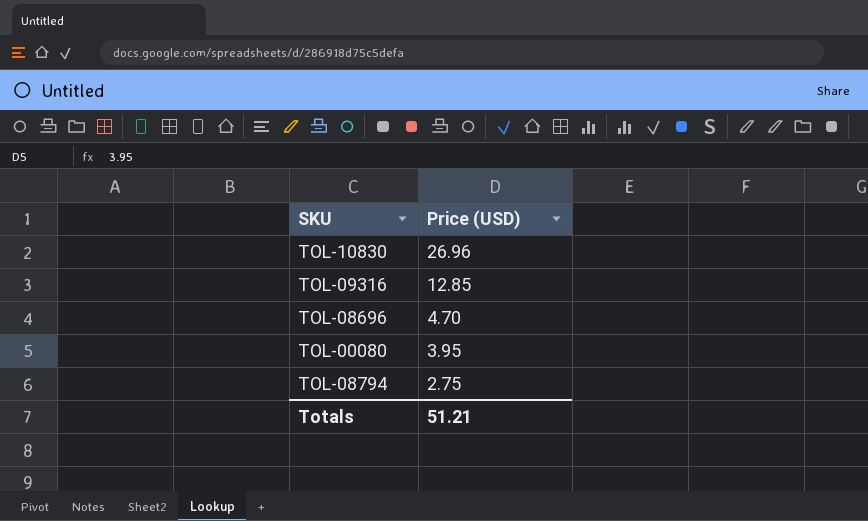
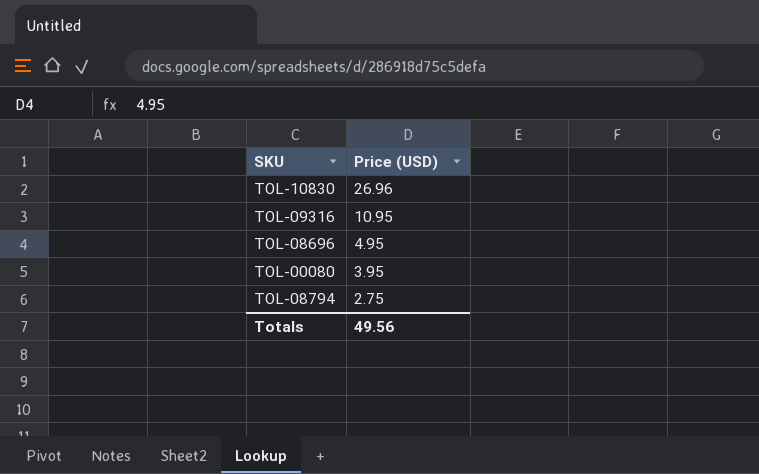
TOL-09316 | Price (USD): 12.85 -> 10.95
TOL-08696 | Price (USD): 4.70 -> 4.95
Totals | Price (USD): 51.21 -> 49.56

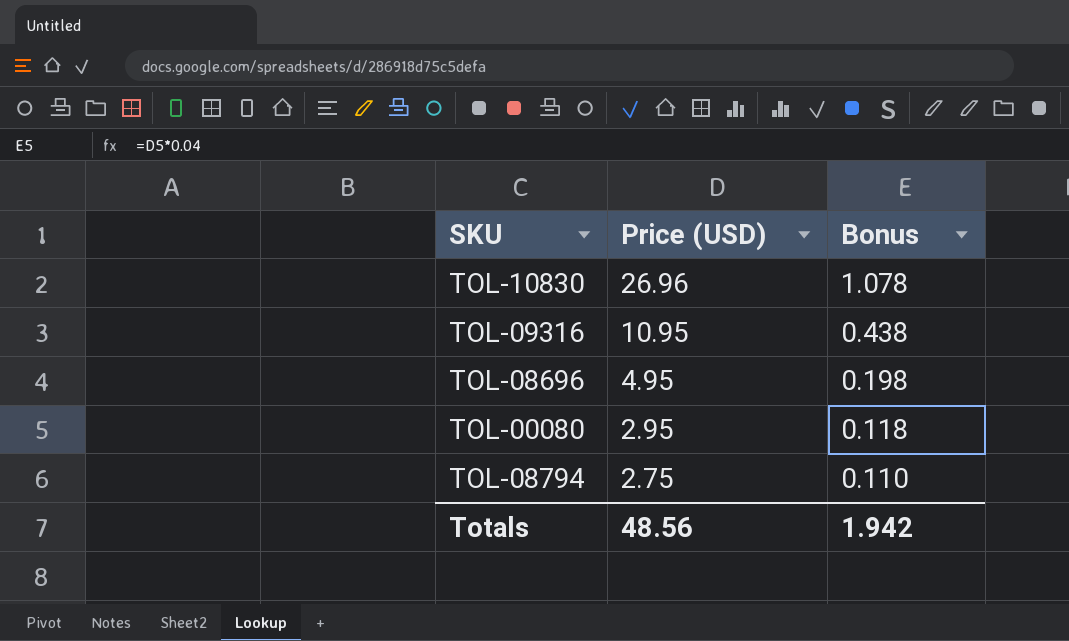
column Bonus | formula: none -> [Price (USD)] * 0.04
TOL-00080 | Price (USD): 3.95 -> 2.95
Totals | Price (USD): 49.56 -> 48.56

